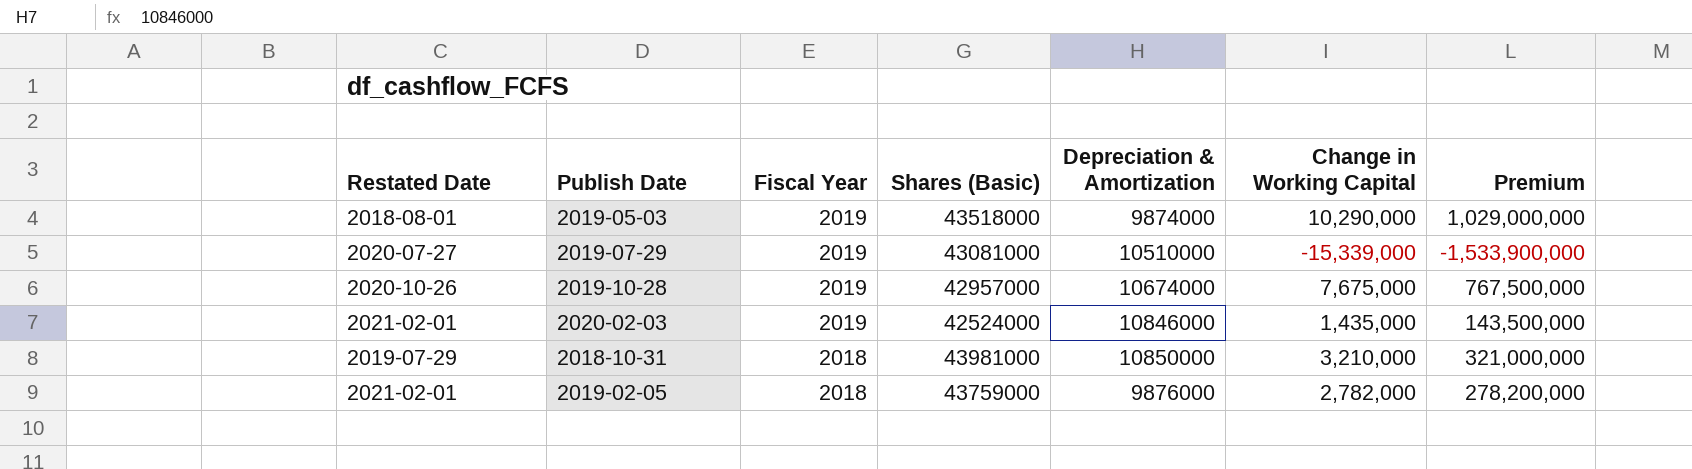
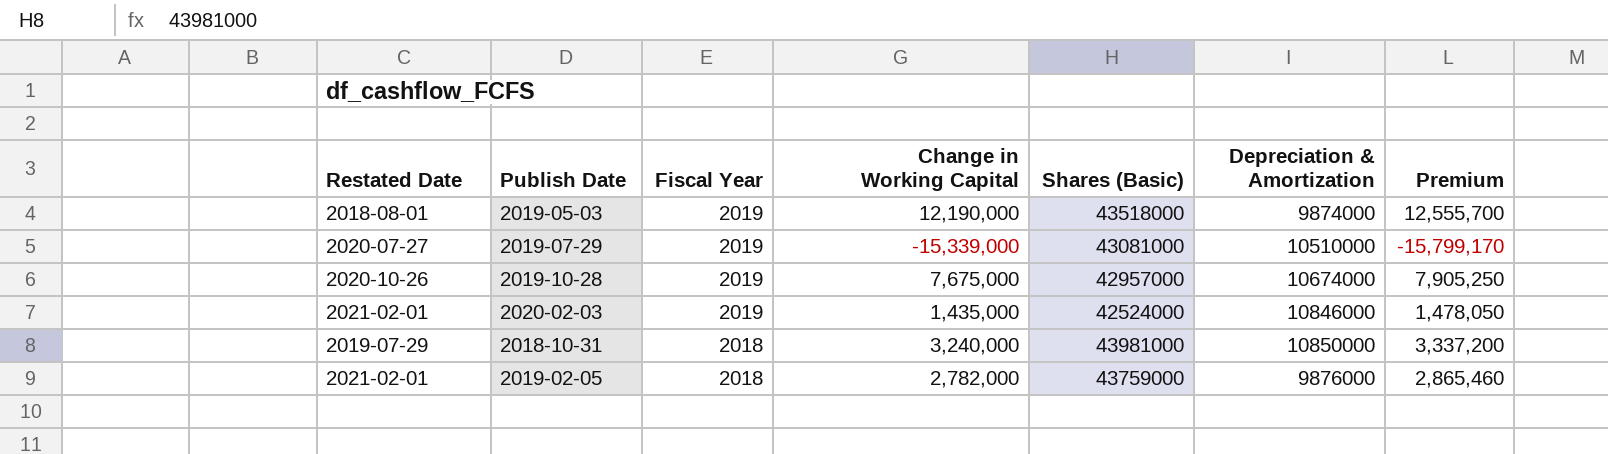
column Change in Working Capital | position: 6 -> 4
column Premium | formula: [Change in Working Capital] * 100 -> [Change in Working Capital] * 1.03
2019-05-03 | Change in Working Capital: 10,290,000 -> 12,190,000
2018-10-31 | Change in Working Capital: 3,210,000 -> 3,240,000

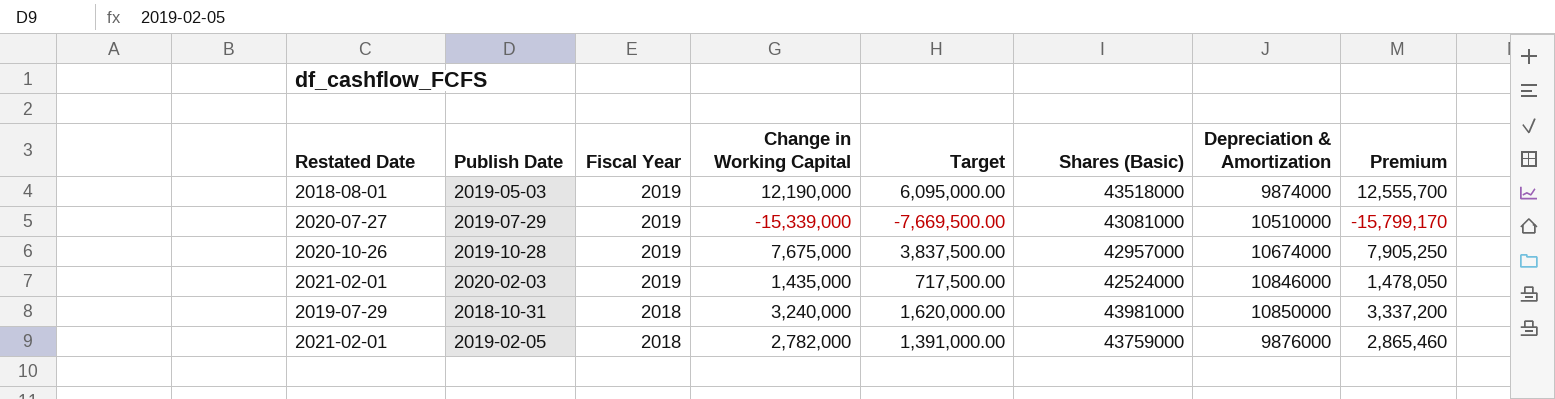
column Target | formula: none -> [Change in Working Capital] * 0.5

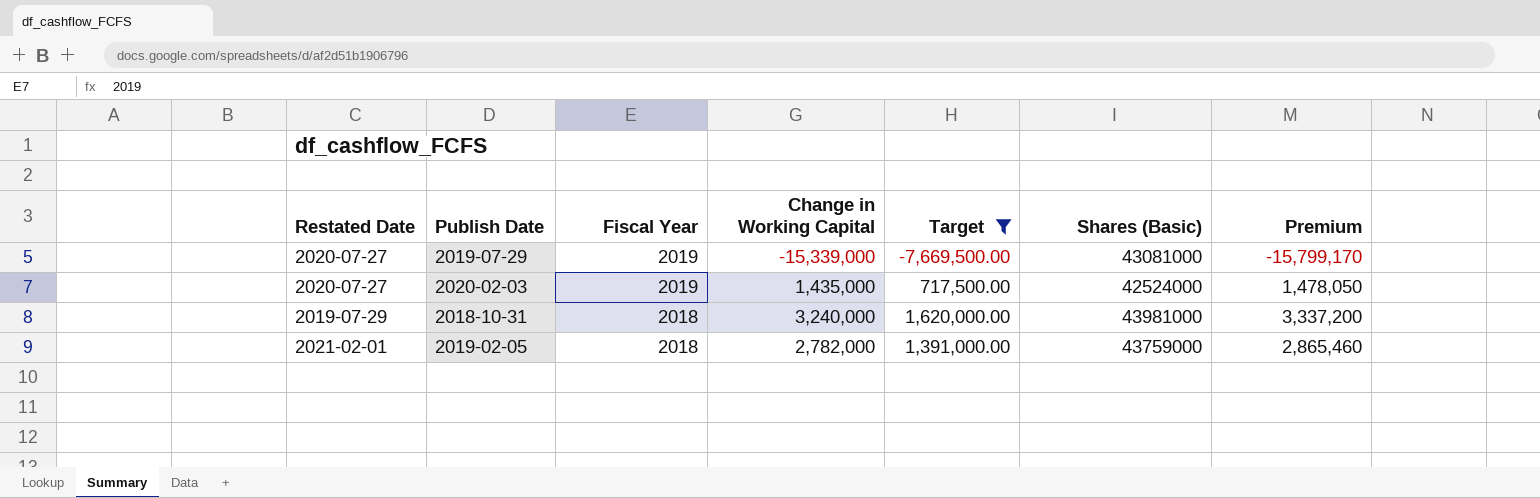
filter: none -> Target <= 1,620,000.00
column Depreciation & Amortization | position: 7 -> none
2020-02-03 | Restated Date: 2021-02-01 -> 2020-07-27

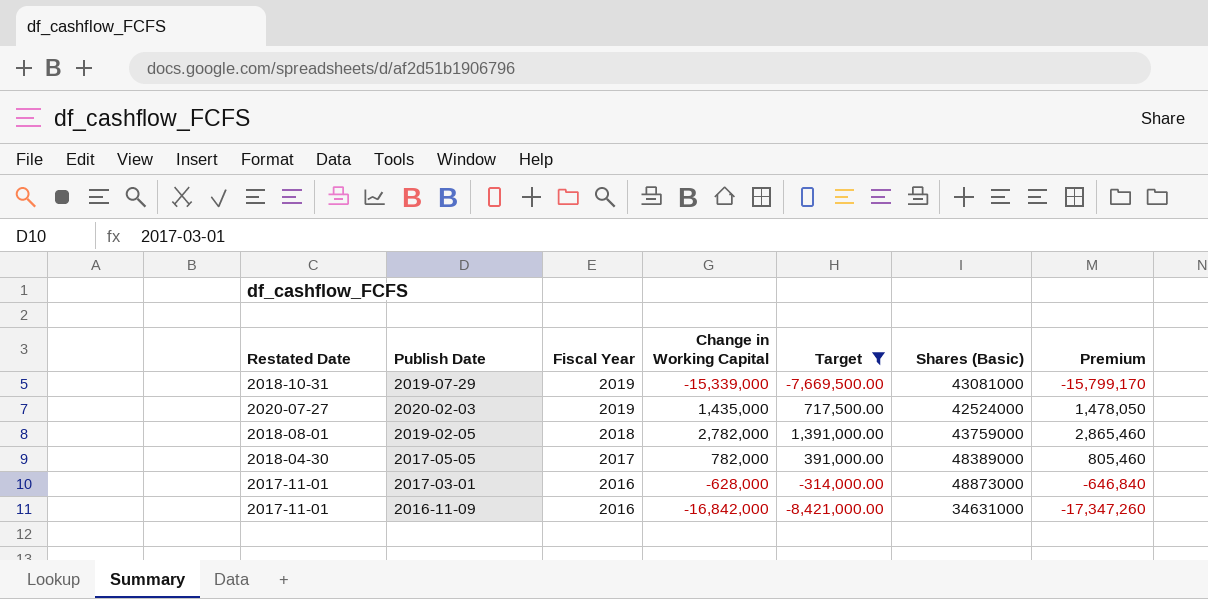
row 2018-10-31: 2019-07-29 | 2018 | 3,240,000 | 1,620,000.00 | 43981000 | 3,337,200 -> none
2019-07-29 | Restated Date: 2020-07-27 -> 2018-10-31
2019-02-05 | Restated Date: 2021-02-01 -> 2018-08-01
row 2017-05-05: none -> 2018-04-30 | 2017 | 782,000 | 391,000.00 | 48389000 | 805,460
row 2017-03-01: none -> 2017-11-01 | 2016 | -628,000 | -314,000.00 | 48873000 | -646,840
row 2016-11-09: none -> 2017-11-01 | 2016 | -16,842,000 | -8,421,000.00 | 34631000 | -17,347,260

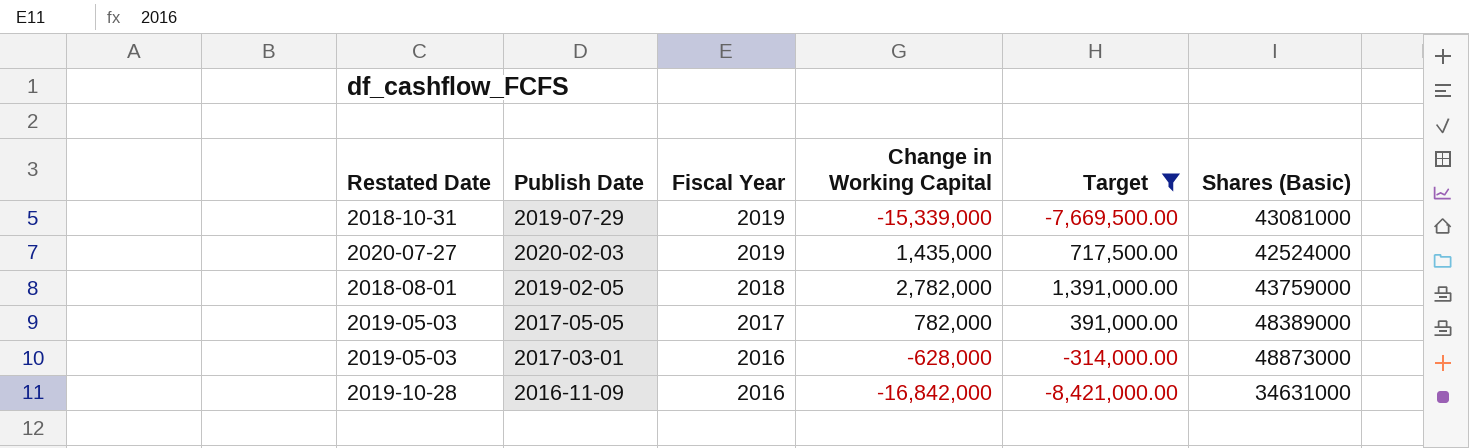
column Premium | formula: [Change in Working Capital] * 1.03 -> none
2017-05-05 | Restated Date: 2018-04-30 -> 2019-05-03
2017-03-01 | Restated Date: 2017-11-01 -> 2019-05-03
2016-11-09 | Restated Date: 2017-11-01 -> 2019-10-28

